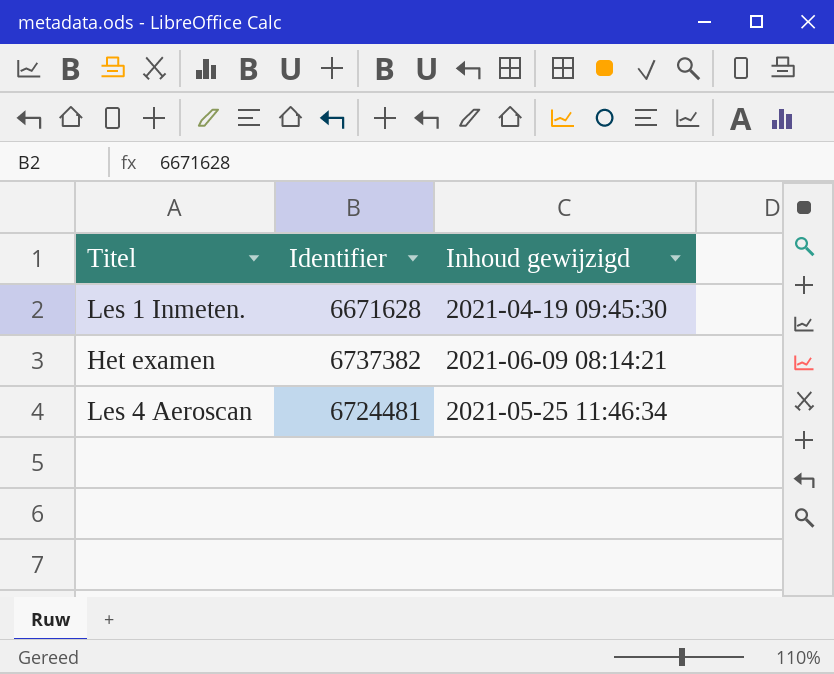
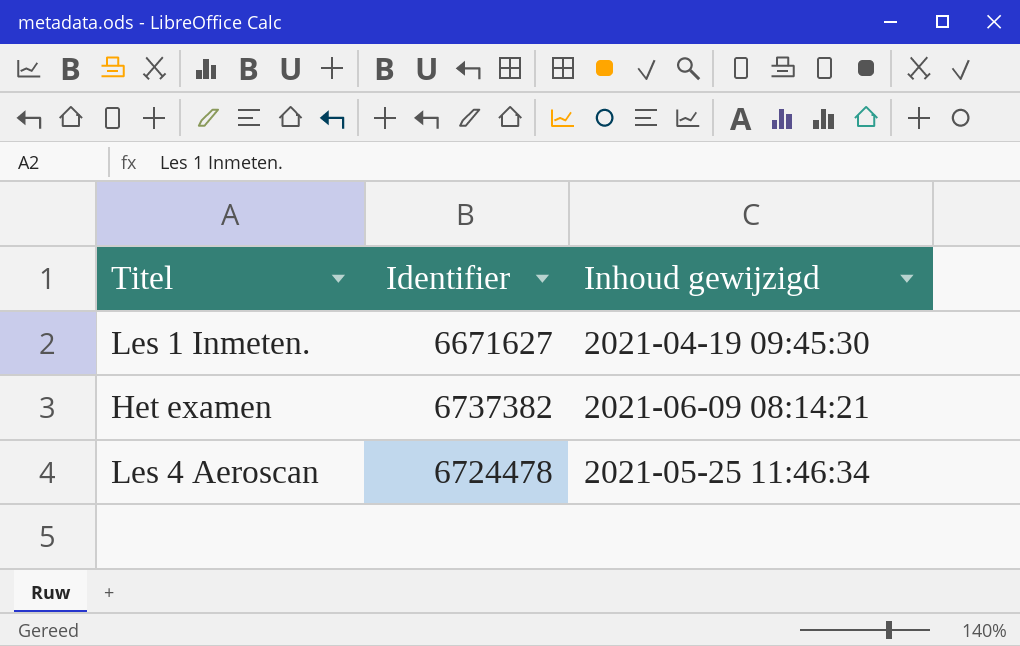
Les 1 Inmeten. | Identifier: 6671628 -> 6671627
Les 4 Aeroscan | Identifier: 6724481 -> 6724478

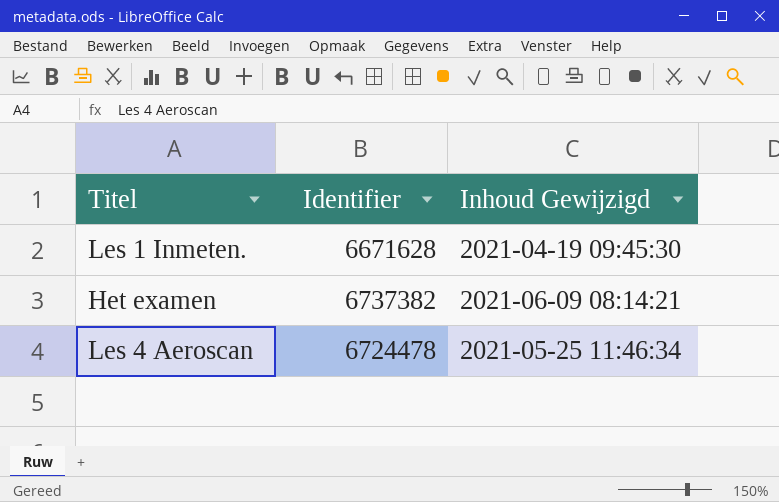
column name: Inhoud gewijzigd -> Inhoud Gewijzigd
Les 1 Inmeten. | Identifier: 6671627 -> 6671628

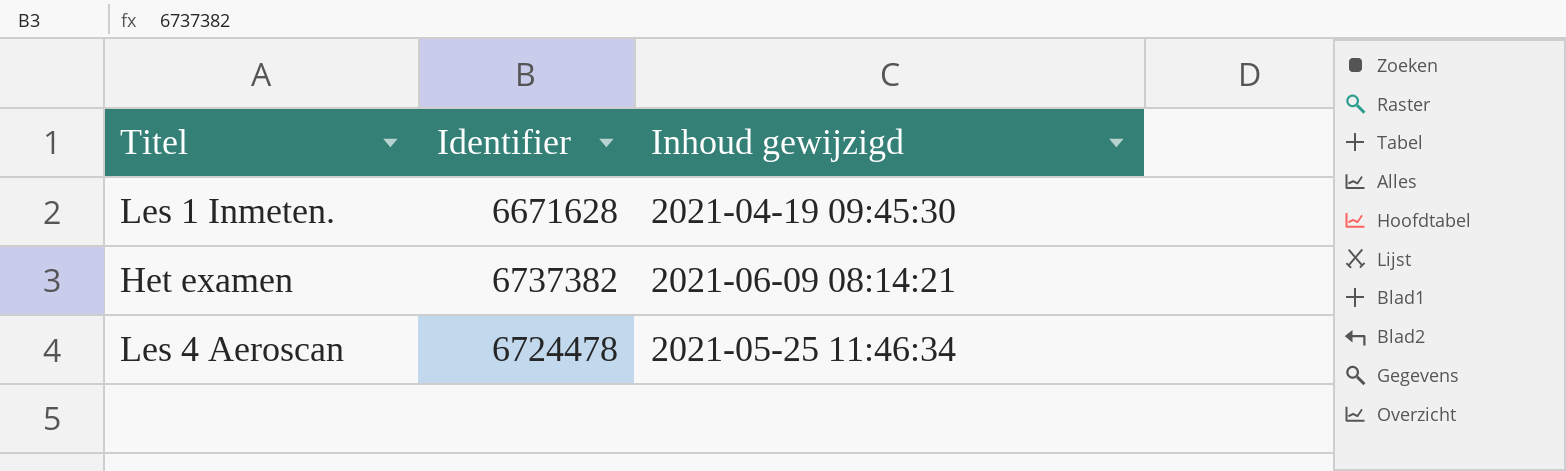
column name: Inhoud Gewijzigd -> Inhoud gewijzigd

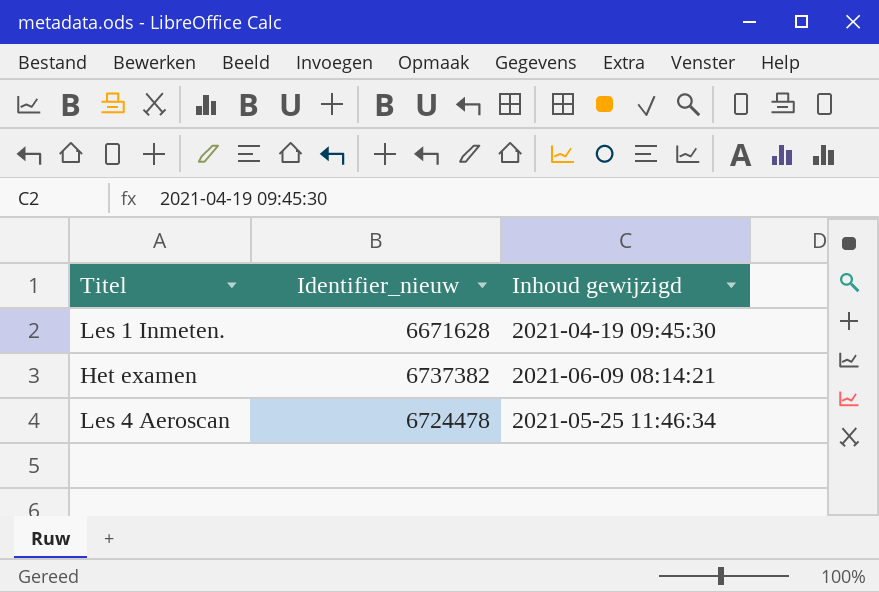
column name: Identifier -> Identifier_nieuw

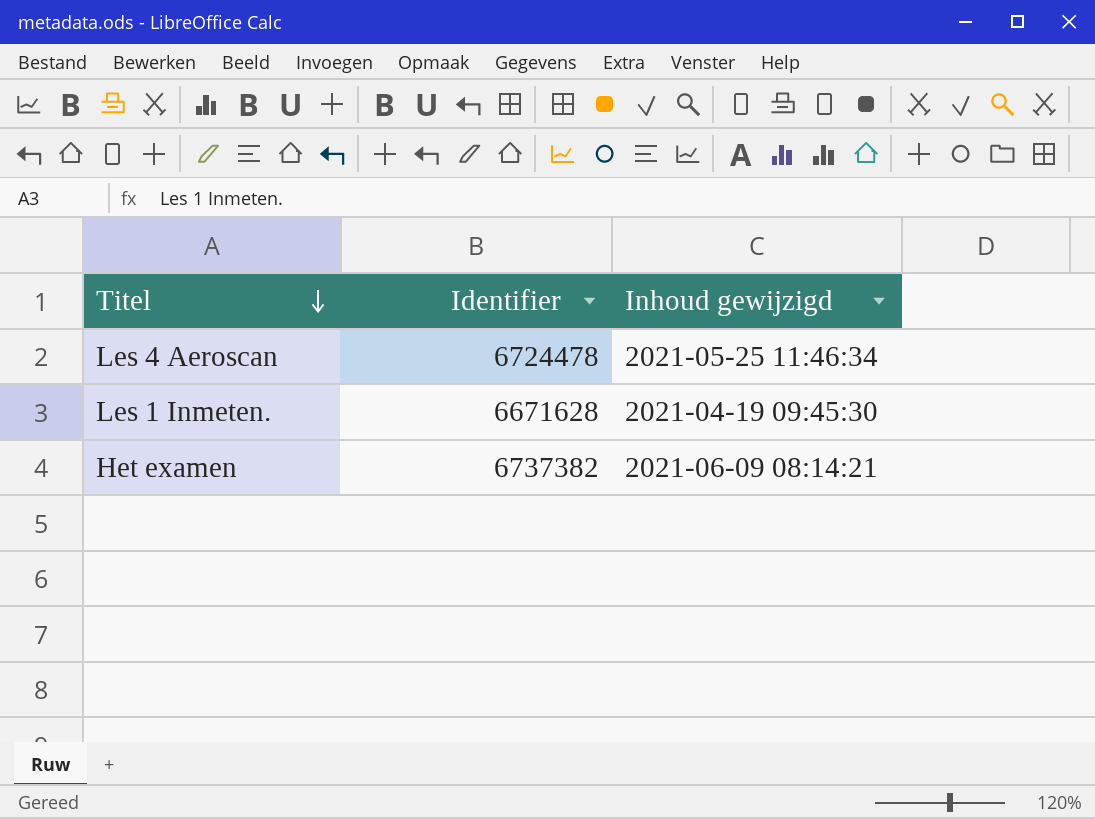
row order: none -> Titel descending
column name: Identifier_nieuw -> Identifier

